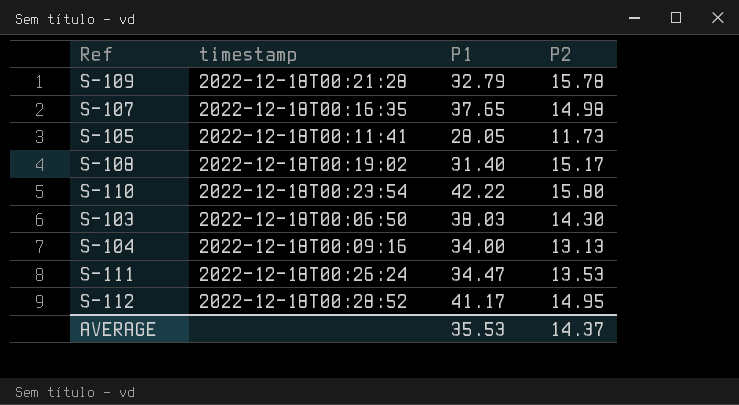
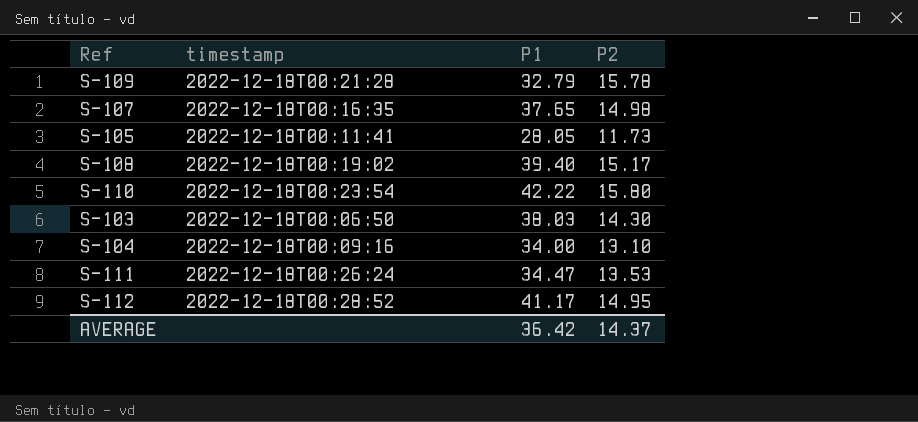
S-108 | P1: 31.40 -> 39.40
S-104 | P2: 13.13 -> 13.10
AVERAGE | P1: 35.53 -> 36.42

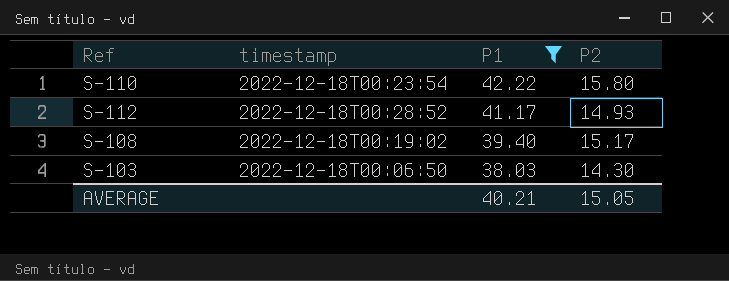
filter: none -> P1 >= 38.03
row order: none -> P1 descending
S-112 | P2: 14.95 -> 14.93
AVERAGE | P1: 36.42 -> 40.21
AVERAGE | P2: 14.37 -> 15.05

